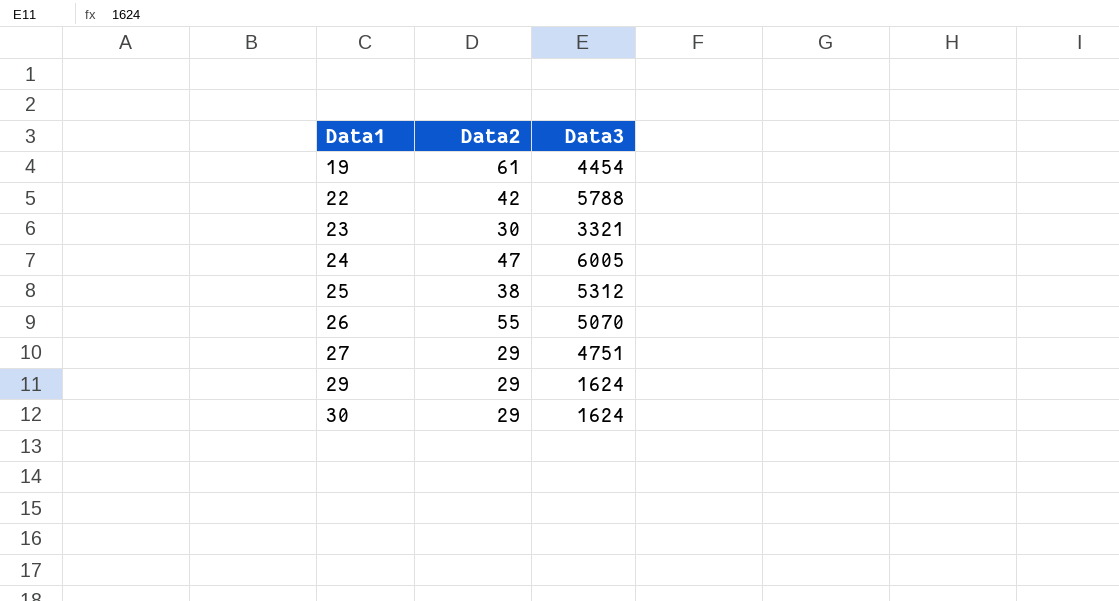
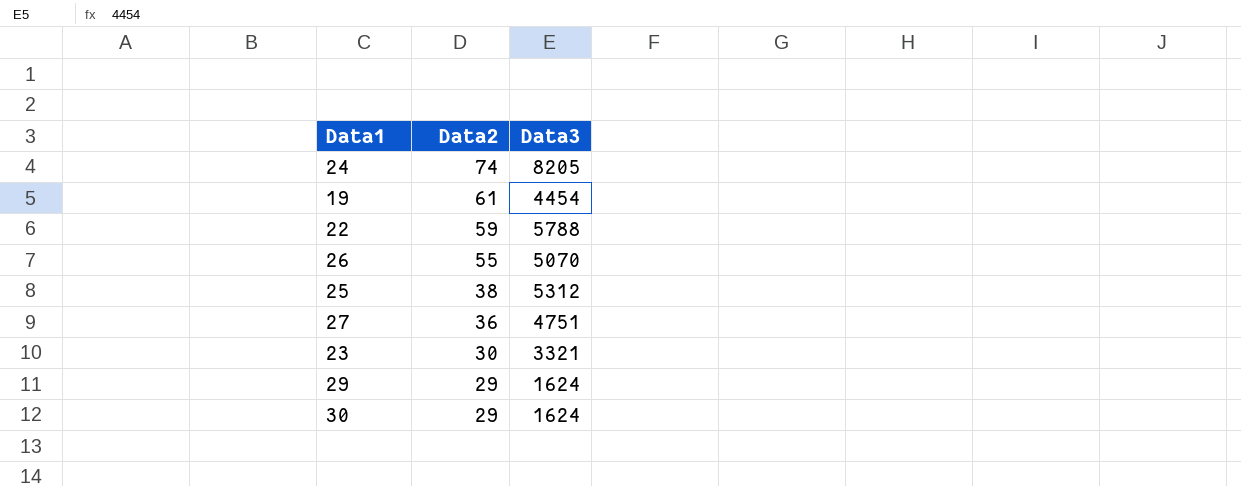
row order: Data1 ascending -> Data2 descending
24 | Data2: 47 -> 74
24 | Data3: 6005 -> 8205
22 | Data2: 42 -> 59
27 | Data2: 29 -> 36

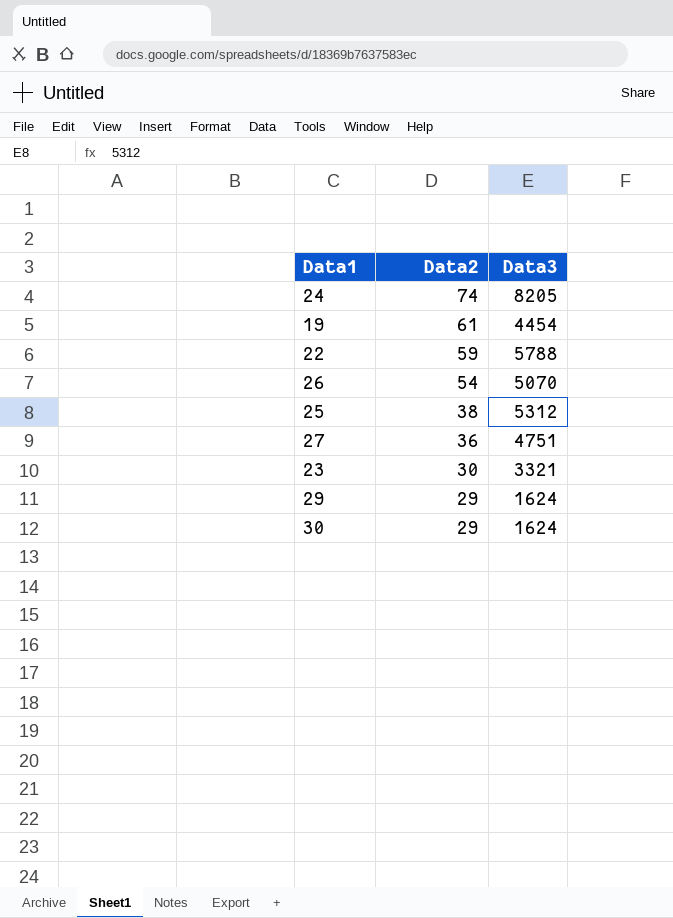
26 | Data2: 55 -> 54

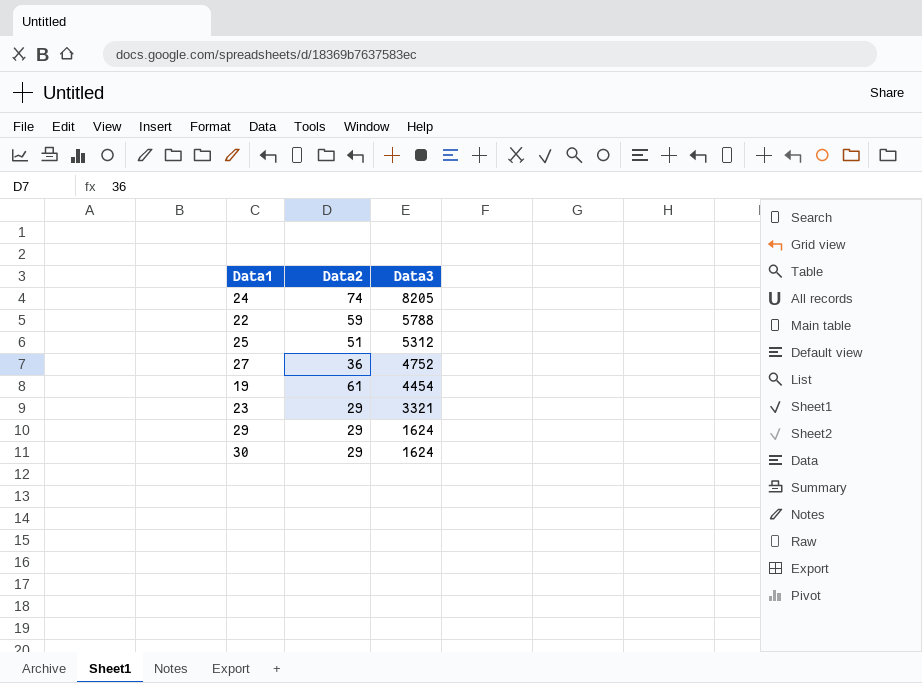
row order: Data2 descending -> Data3 descending
row 26: 54 | 5070 -> none
25 | Data2: 38 -> 51
27 | Data3: 4751 -> 4752
23 | Data2: 30 -> 29

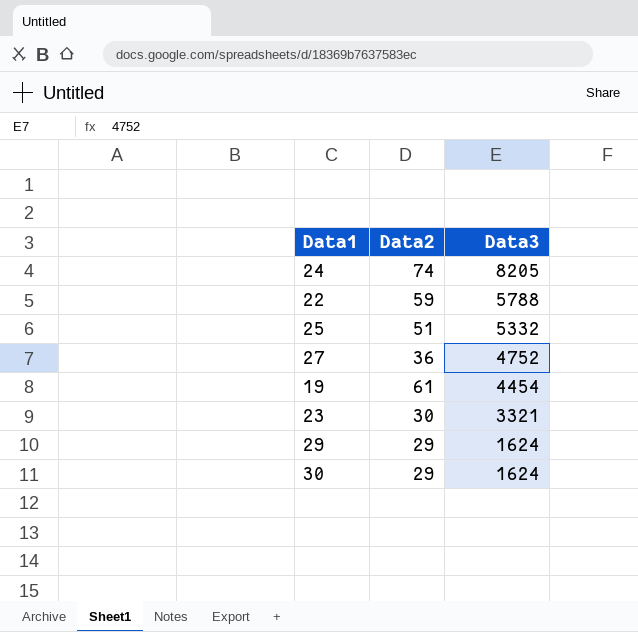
25 | Data3: 5312 -> 5332
23 | Data2: 29 -> 30

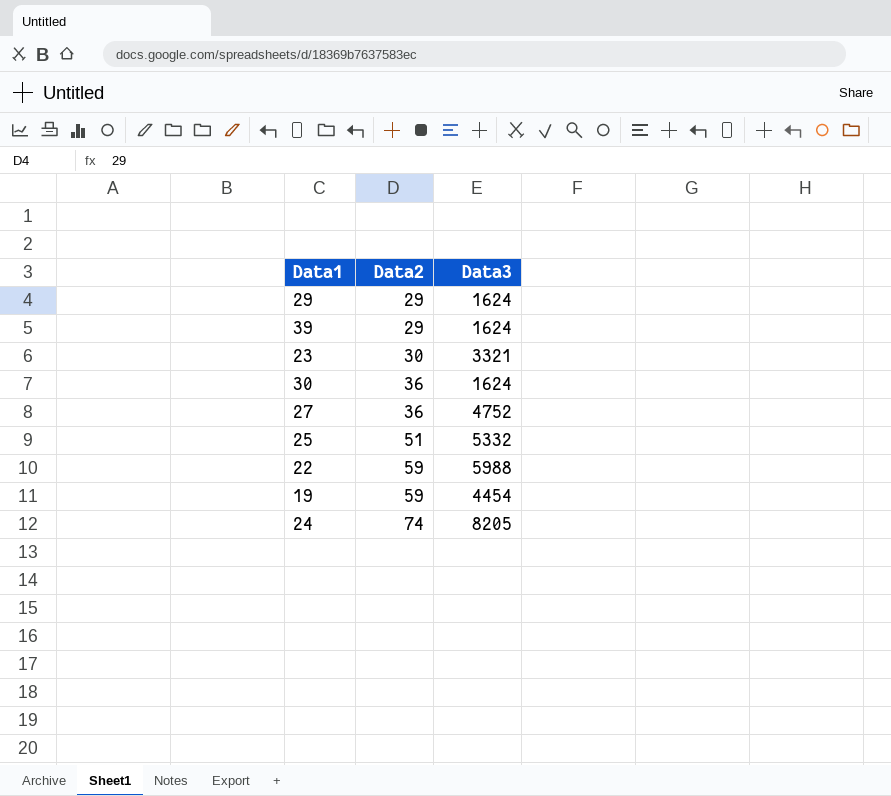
row order: Data3 descending -> Data2 ascending
row 39: none -> 29 | 1624
30 | Data2: 29 -> 36
22 | Data3: 5788 -> 5988
19 | Data2: 61 -> 59

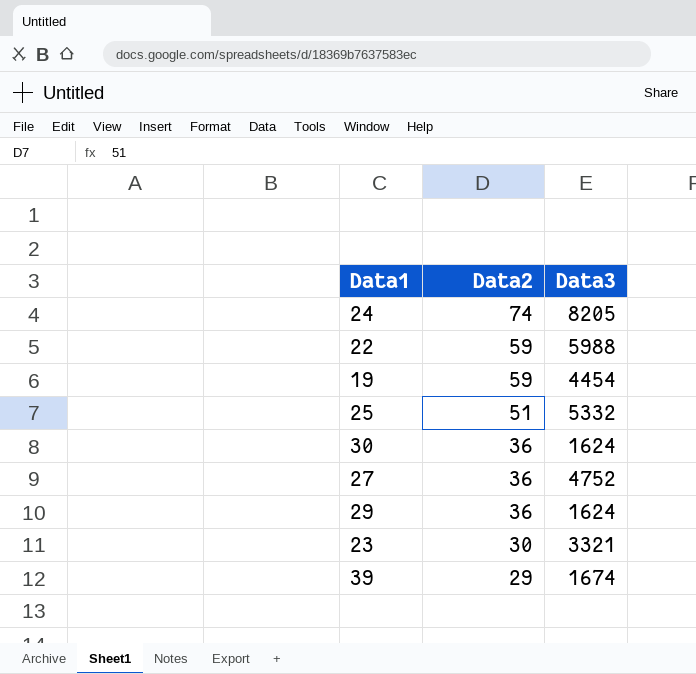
row order: Data2 ascending -> Data2 descending
29 | Data2: 29 -> 36
39 | Data3: 1624 -> 1674

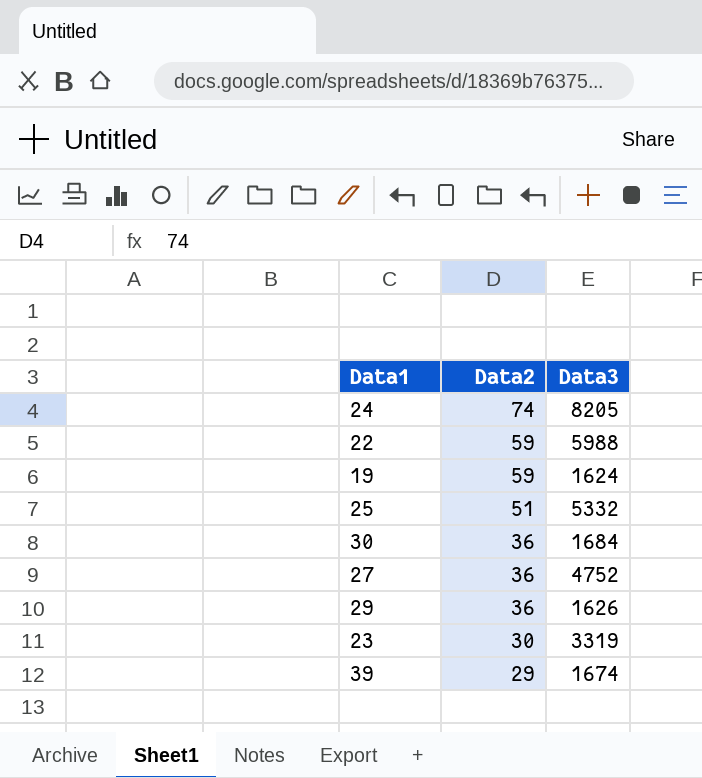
19 | Data3: 4454 -> 1624
30 | Data3: 1624 -> 1684
29 | Data3: 1624 -> 1626
23 | Data3: 3321 -> 3319

